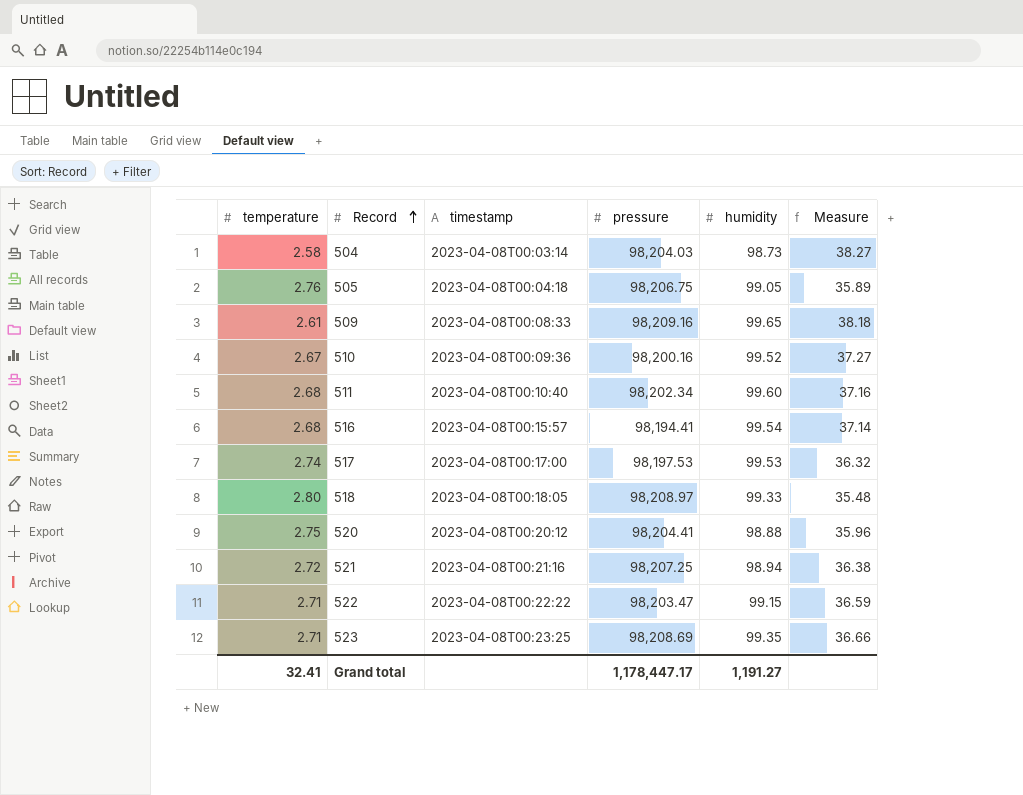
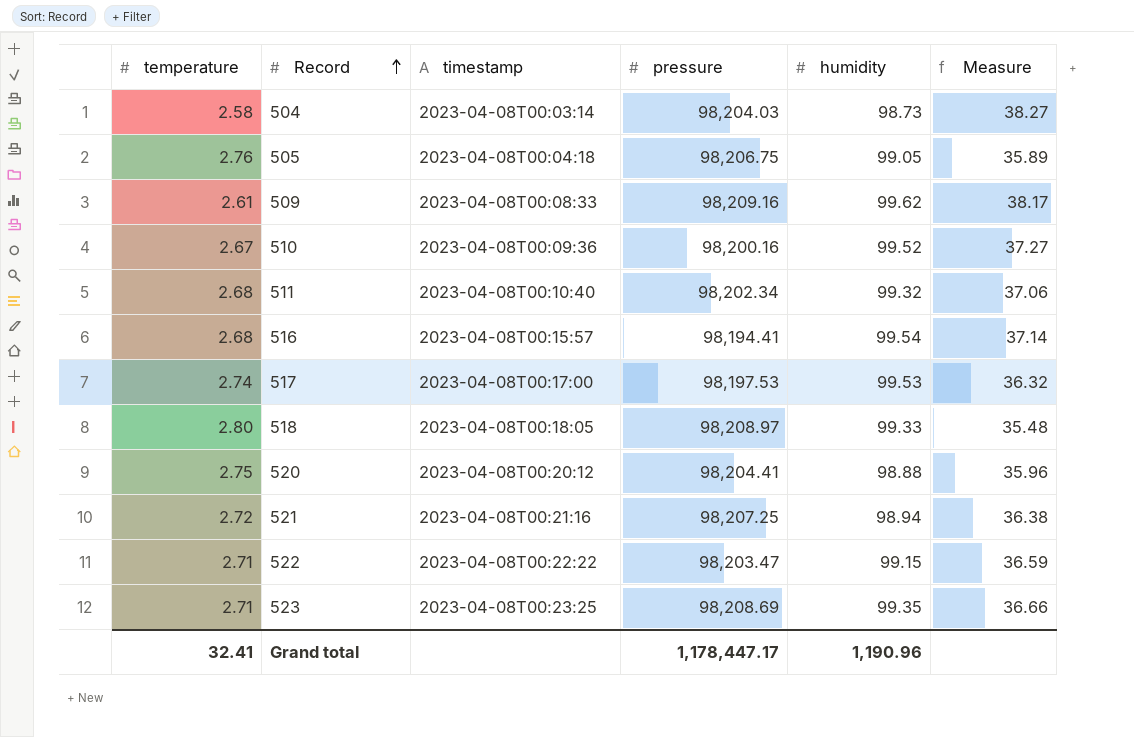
509 | humidity: 99.65 -> 99.62
509 | Measure: 38.18 -> 38.17
511 | humidity: 99.60 -> 99.32
511 | Measure: 37.16 -> 37.06
Grand total | humidity: 1,191.27 -> 1,190.96

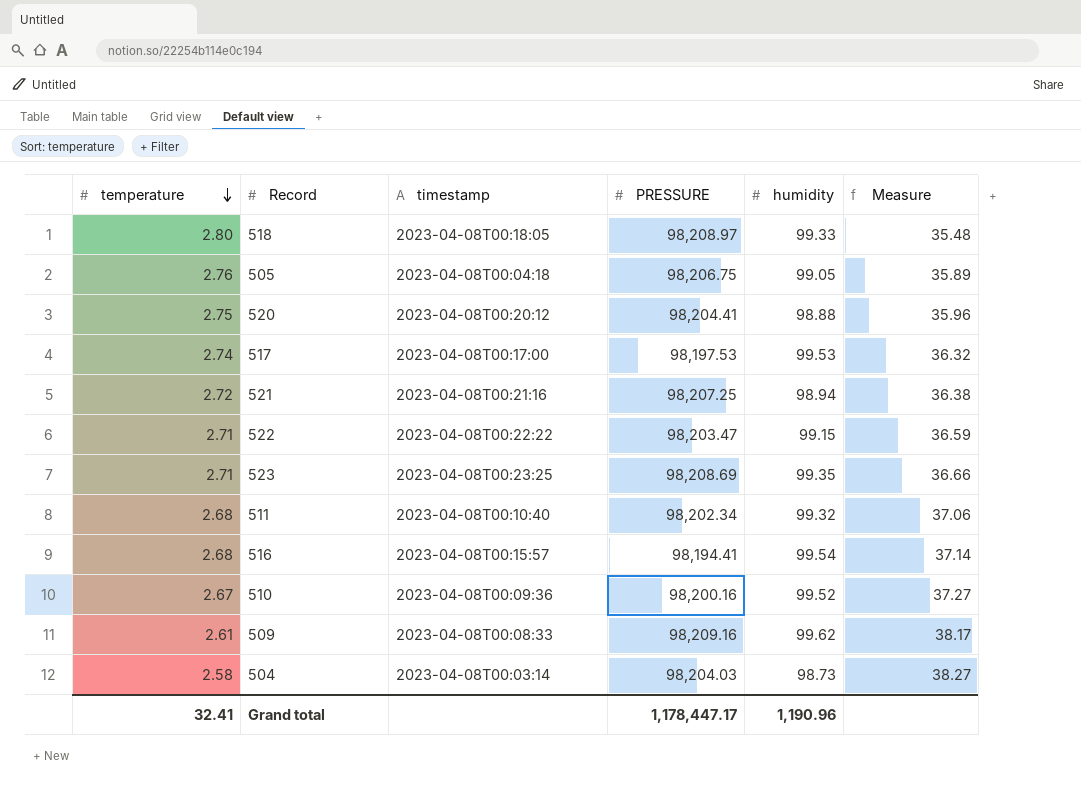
row order: Record ascending -> temperature descending
column name: pressure -> PRESSURE

